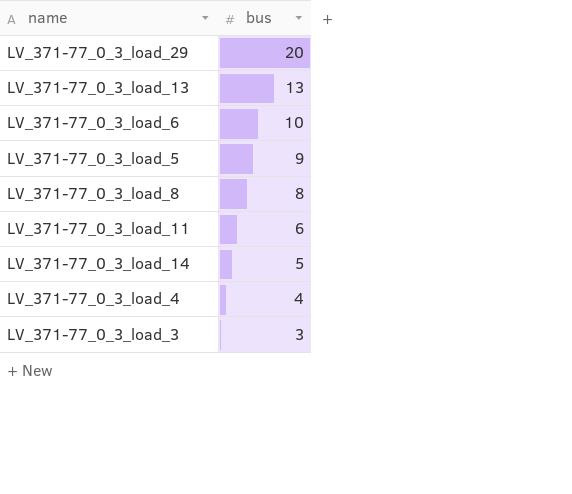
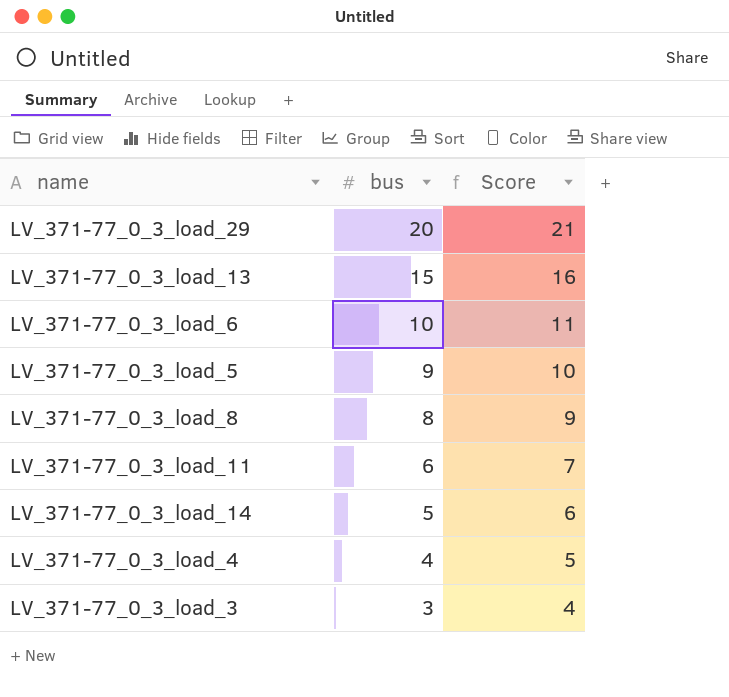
column Score | formula: none -> [bus] + 1
LV_371-77_0_3_load_13 | bus: 13 -> 15

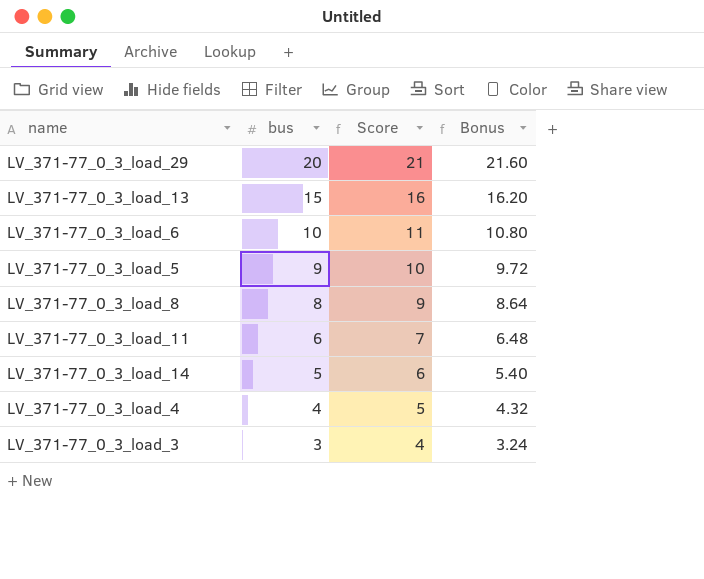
column Bonus | formula: none -> [bus] * 1.08

